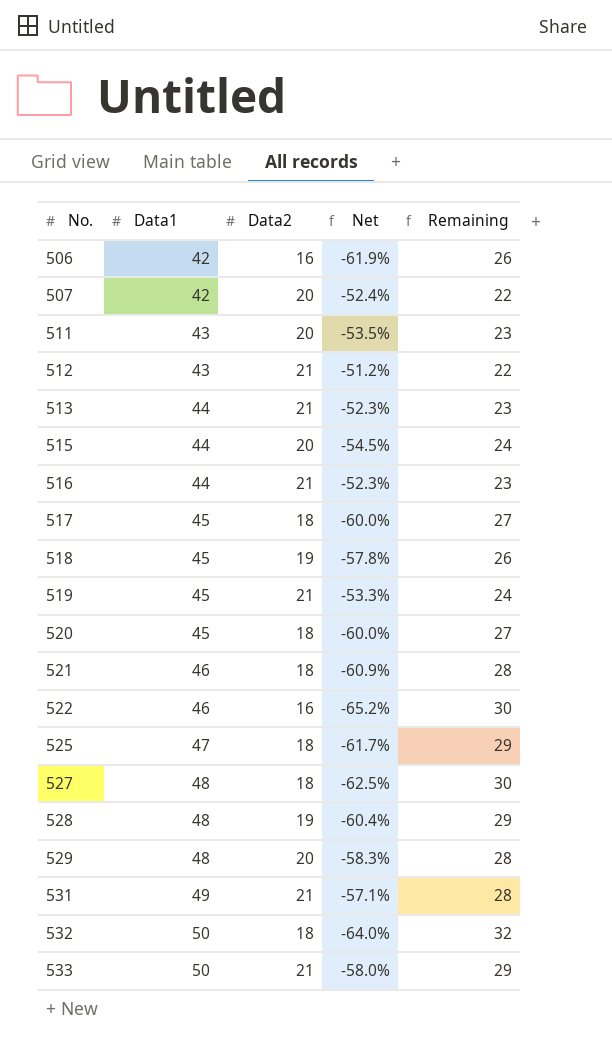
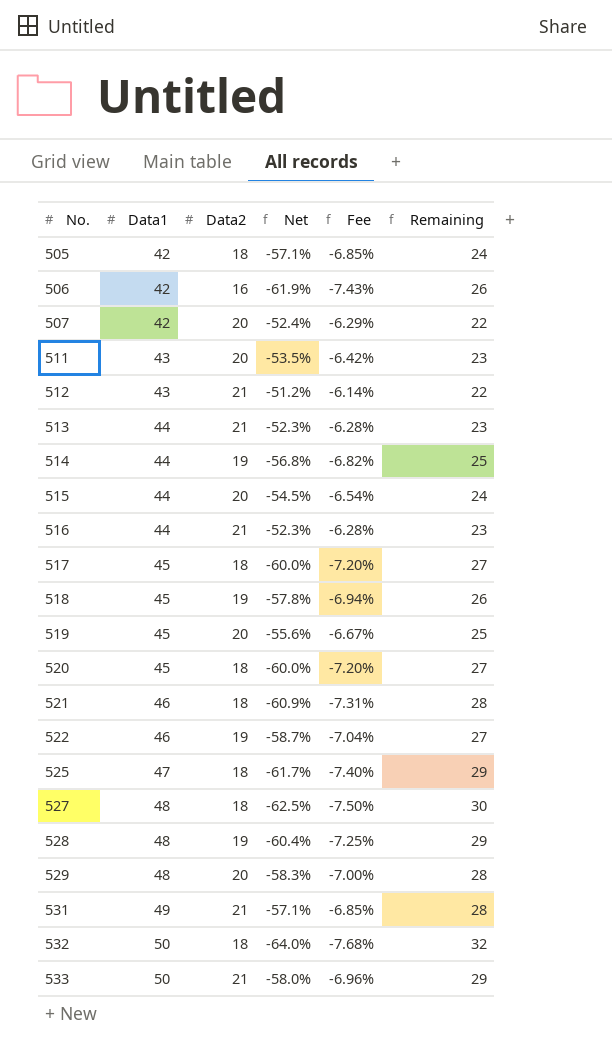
column Fee | formula: none -> [Net] * 0.12
row 505: none -> 42 | 18 | -57.1% | -6.85% | 24
row 514: none -> 44 | 19 | -56.8% | -6.82% | 25
519 | Data2: 21 -> 20
519 | Net: -53.3% -> -55.6%
519 | Remaining: 24 -> 25
522 | Data2: 16 -> 19
522 | Net: -65.2% -> -58.7%
522 | Remaining: 30 -> 27

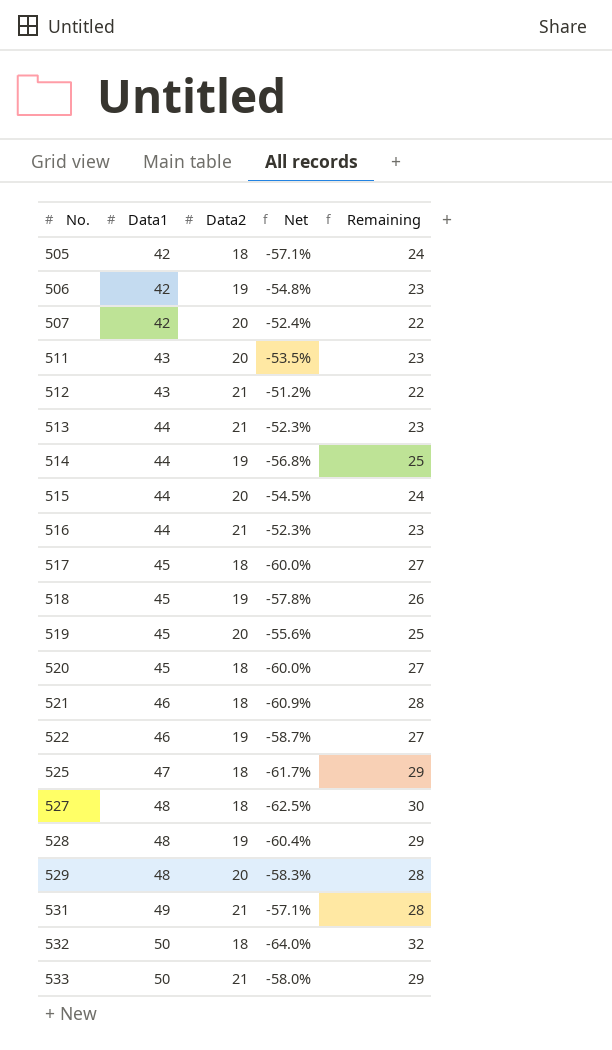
column Fee | formula: [Net] * 0.12 -> none
506 | Data2: 16 -> 19
506 | Net: -61.9% -> -54.8%
506 | Remaining: 26 -> 23

